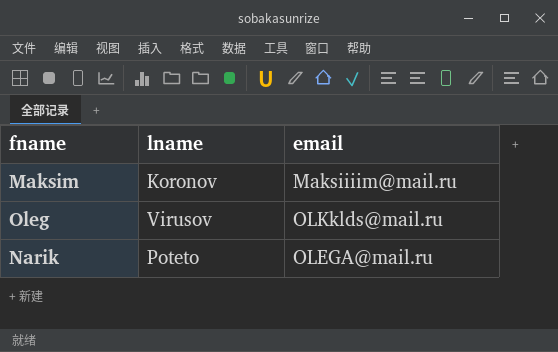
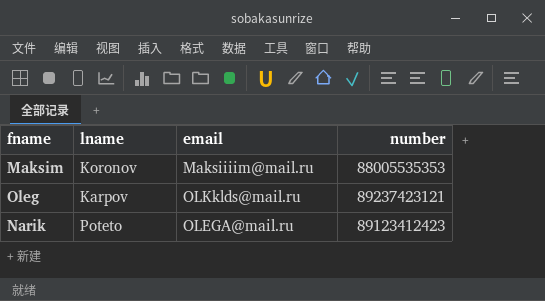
column number | position: none -> 4
Oleg | lname: Virusov -> Karpov

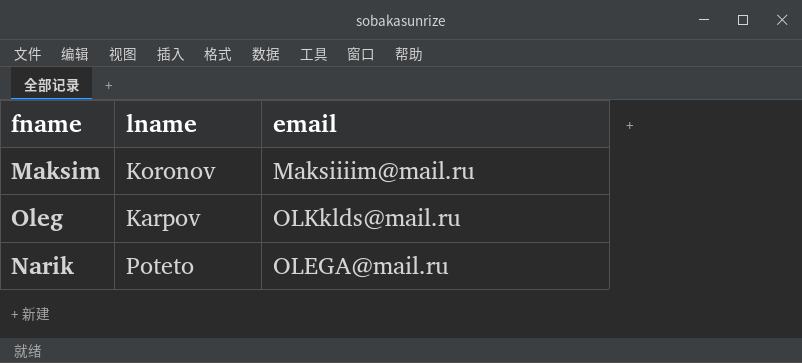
column number | position: 4 -> none

